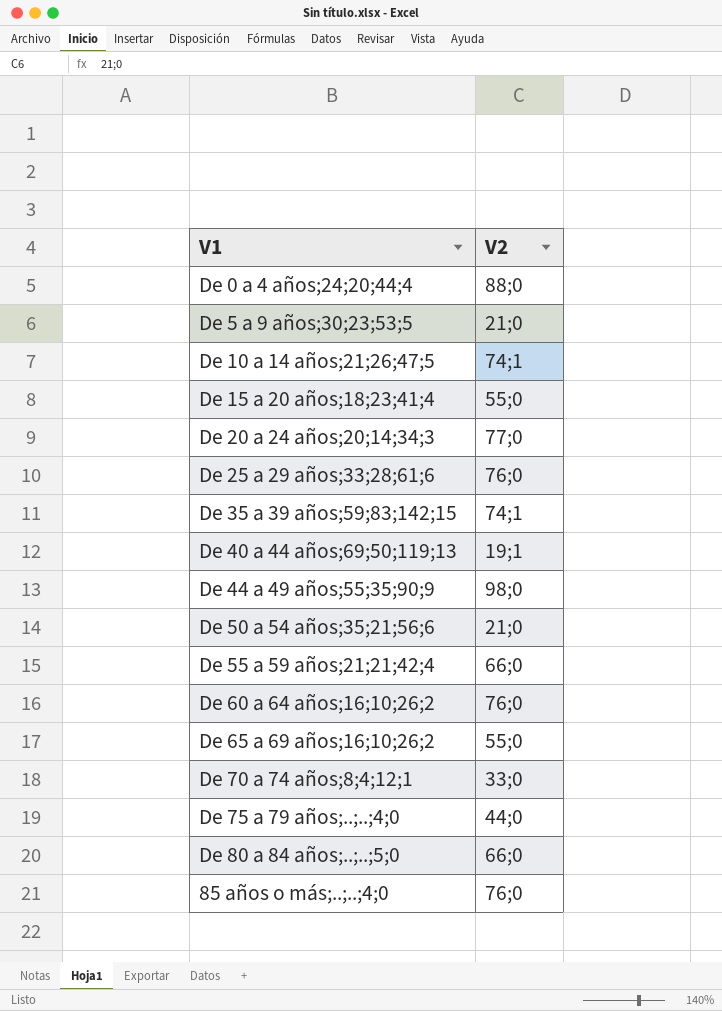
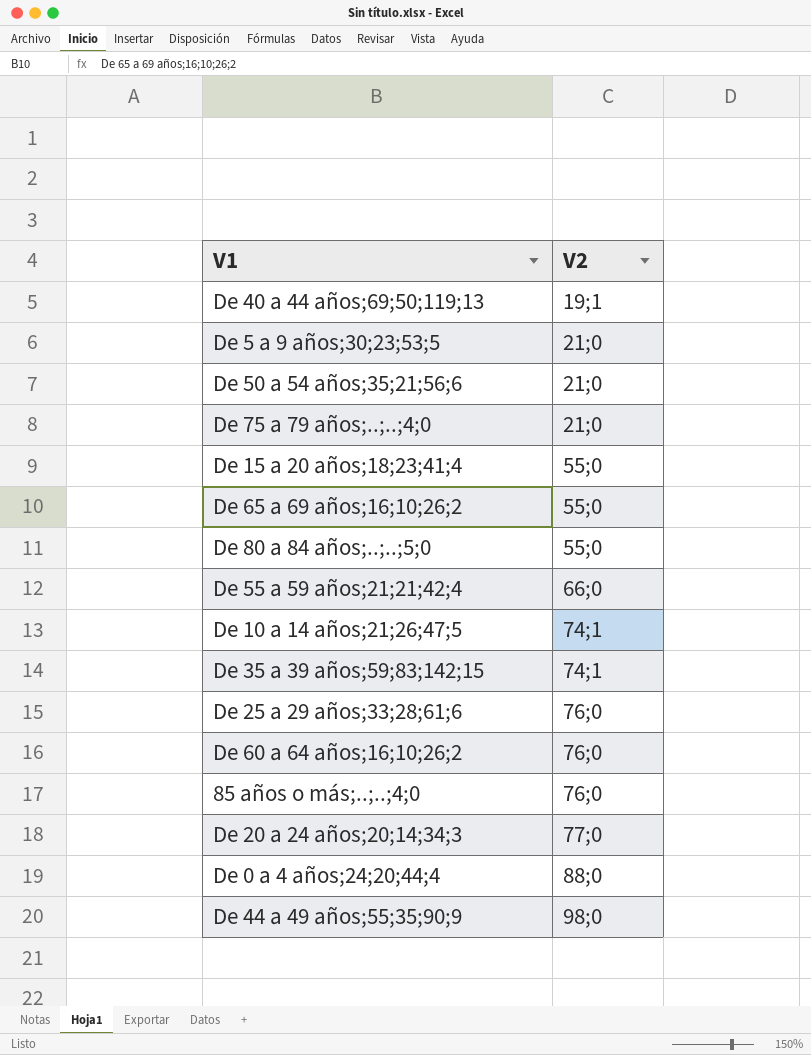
row order: none -> V2 ascending
row De 70 a 74 años;8;4;12;1: 33;0 -> none
De 75 a 79 años;..;..;4;0 | V2: 44;0 -> 21;0
De 80 a 84 años;..;..;5;0 | V2: 66;0 -> 55;0

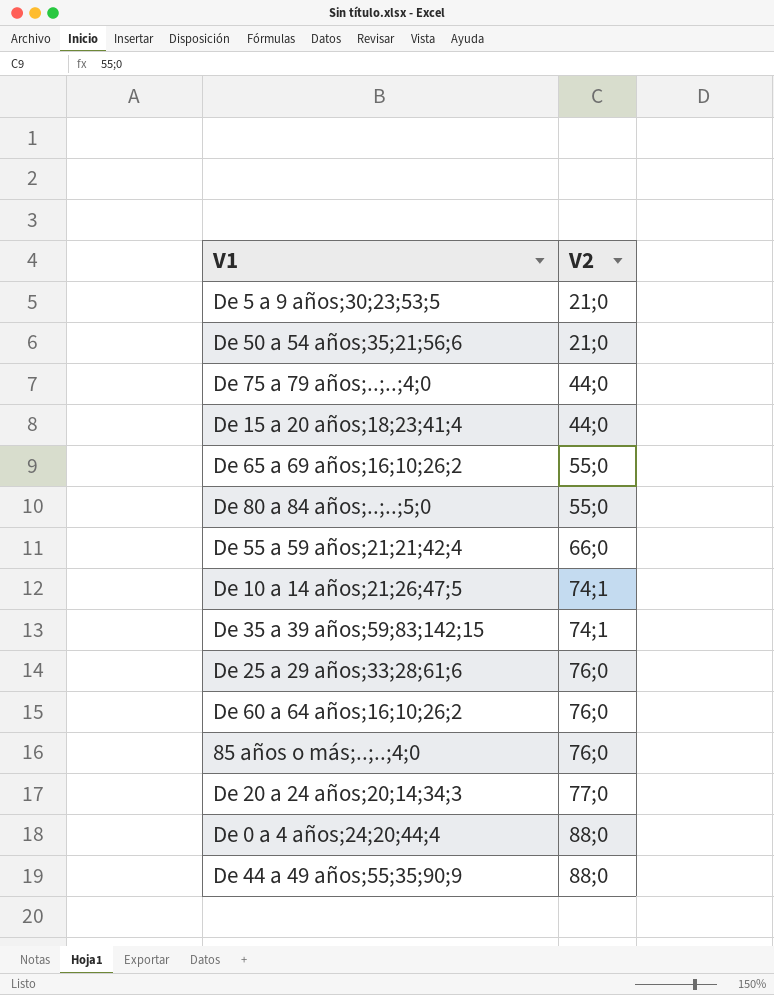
row De 40 a 44 años;69;50;119;13: 19;1 -> none
De 75 a 79 años;..;..;4;0 | V2: 21;0 -> 44;0
De 15 a 20 años;18;23;41;4 | V2: 55;0 -> 44;0
De 44 a 49 años;55;35;90;9 | V2: 98;0 -> 88;0

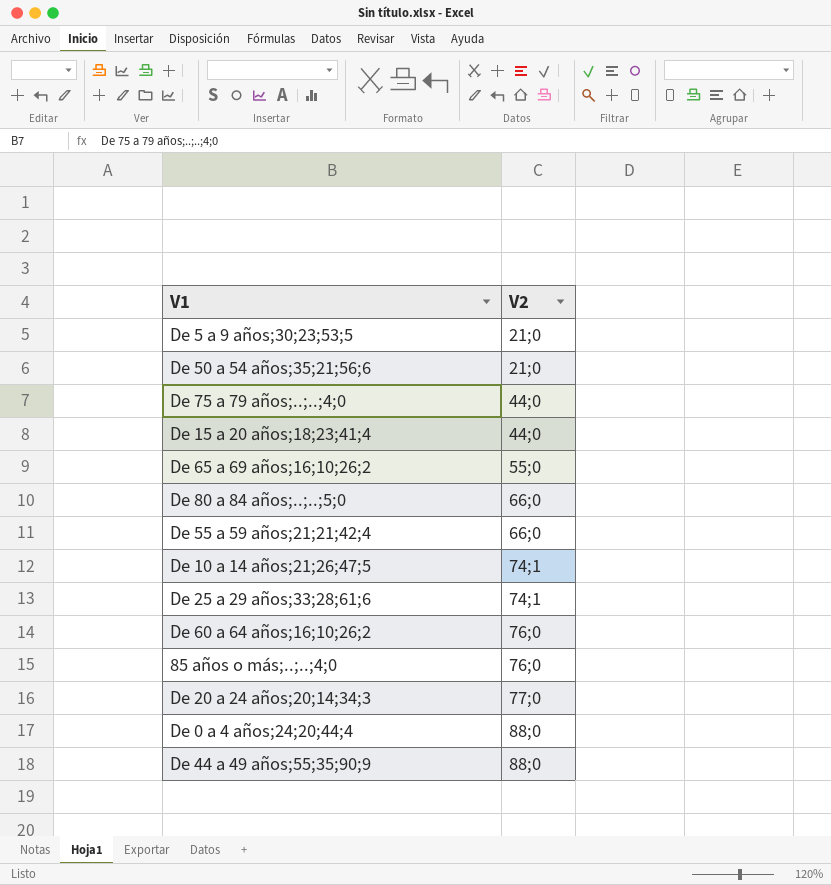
row De 35 a 39 años;59;83;142;15: 74;1 -> none
De 80 a 84 años;..;..;5;0 | V2: 55;0 -> 66;0
De 25 a 29 años;33;28;61;6 | V2: 76;0 -> 74;1

